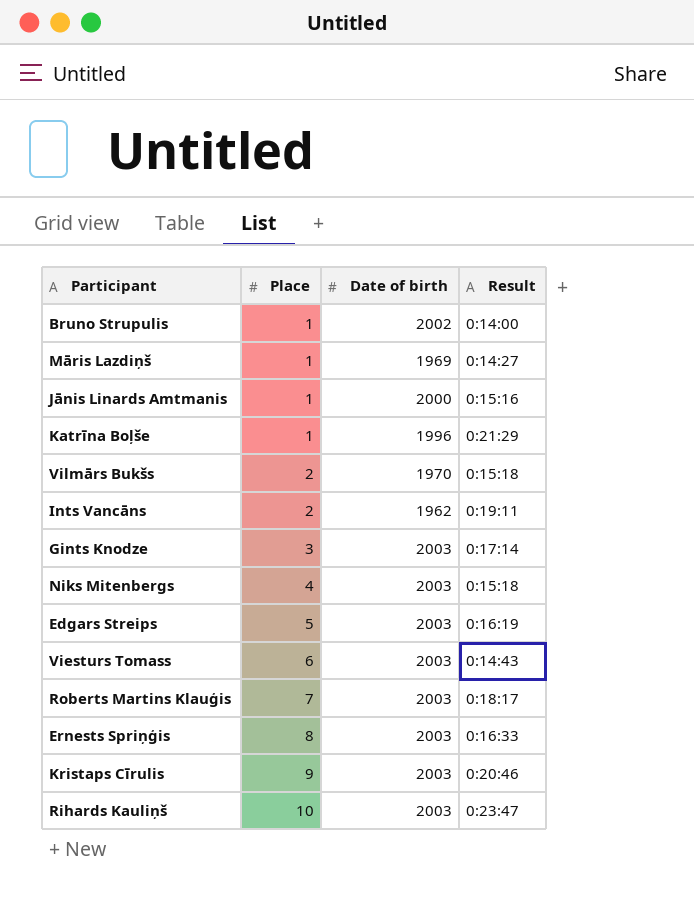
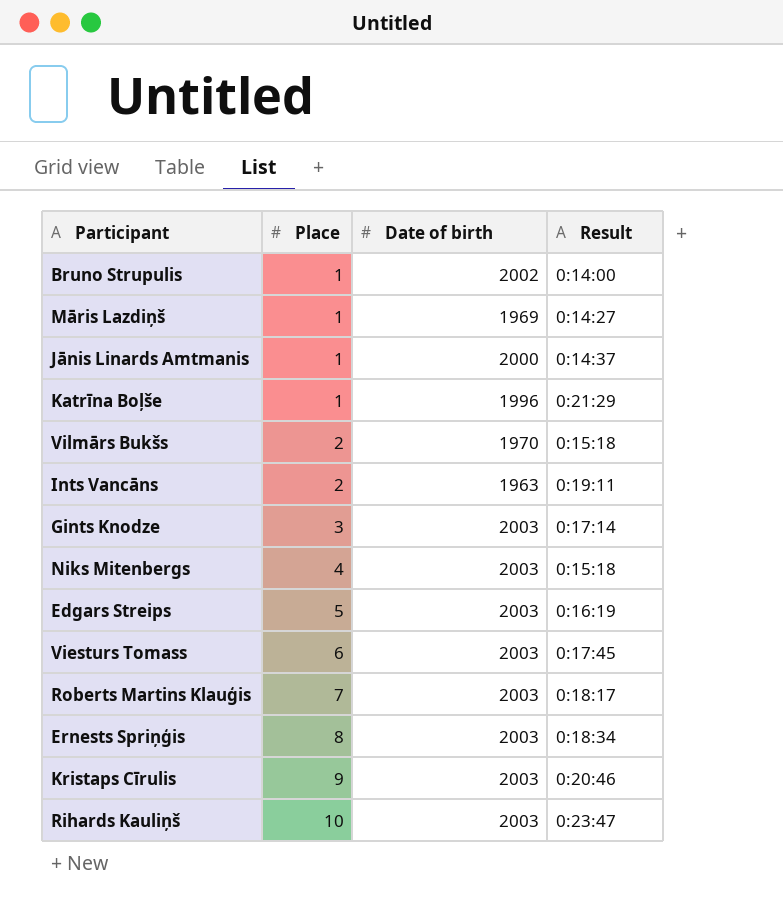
Jānis Linards Amtmanis | Result: 0:15:16 -> 0:14:37
Ints Vancāns | Date of birth: 1962 -> 1963
Viesturs Tomass | Result: 0:14:43 -> 0:17:45
Ernests Spriņģis | Result: 0:16:33 -> 0:18:34

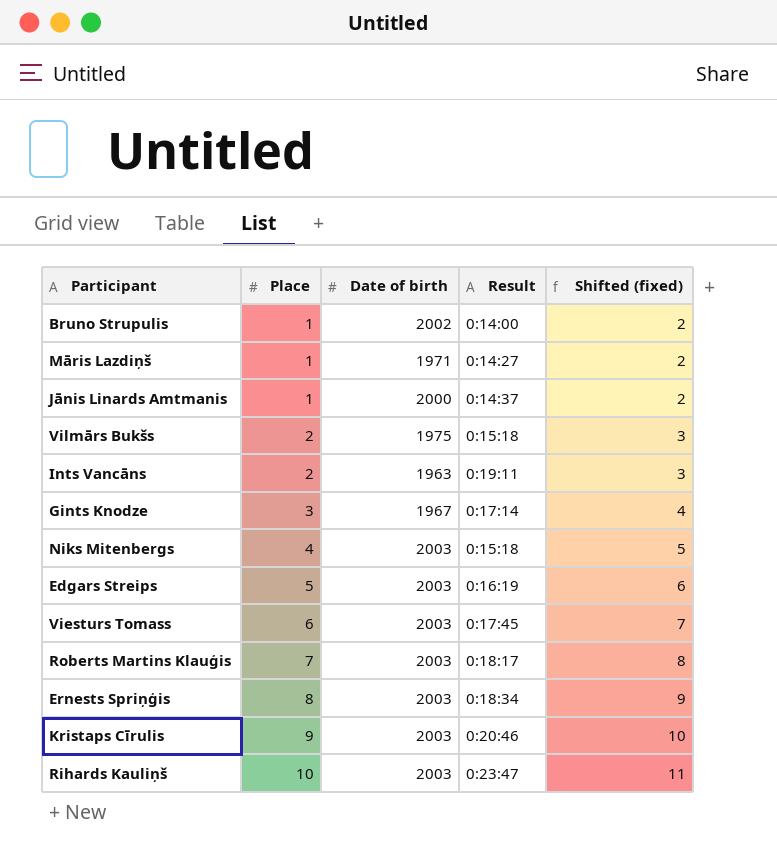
column Shifted (fixed) | formula: none -> [Place] + 1
row Katrīna Boļše: 1 | 1996 | 0:21:29 -> none
Māris Lazdiņš | Date of birth: 1969 -> 1971
Vilmārs Bukšs | Date of birth: 1970 -> 1975
Gints Knodze | Date of birth: 2003 -> 1967

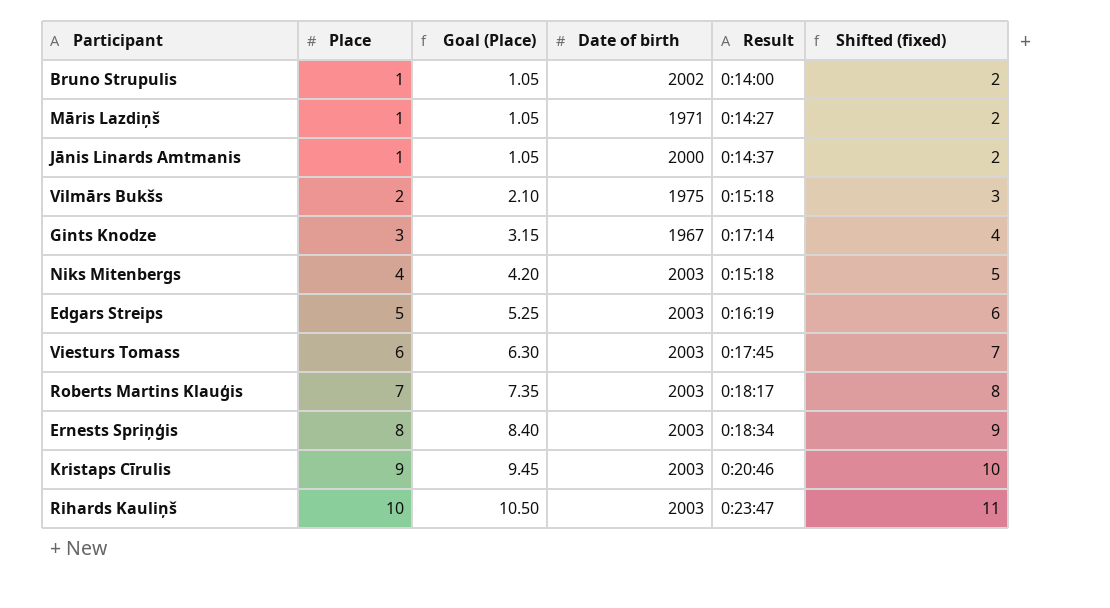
column Goal (Place) | formula: none -> [Place] * 1.05
row Ints Vancāns: 2 | 1963 | 0:19:11 | 3 -> none

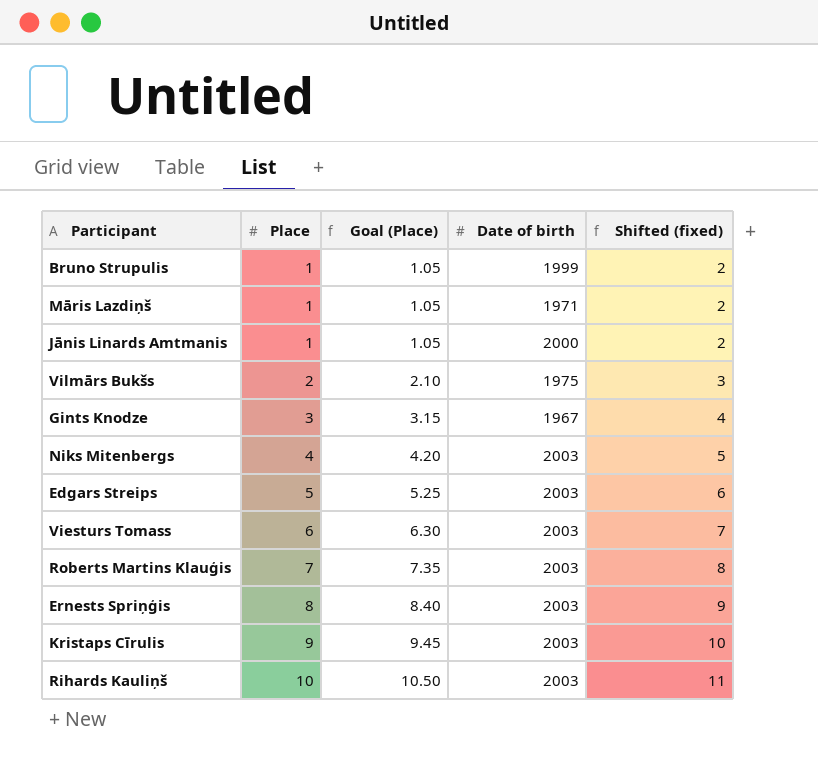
column Result | position: 5 -> none
Bruno Strupulis | Date of birth: 2002 -> 1999

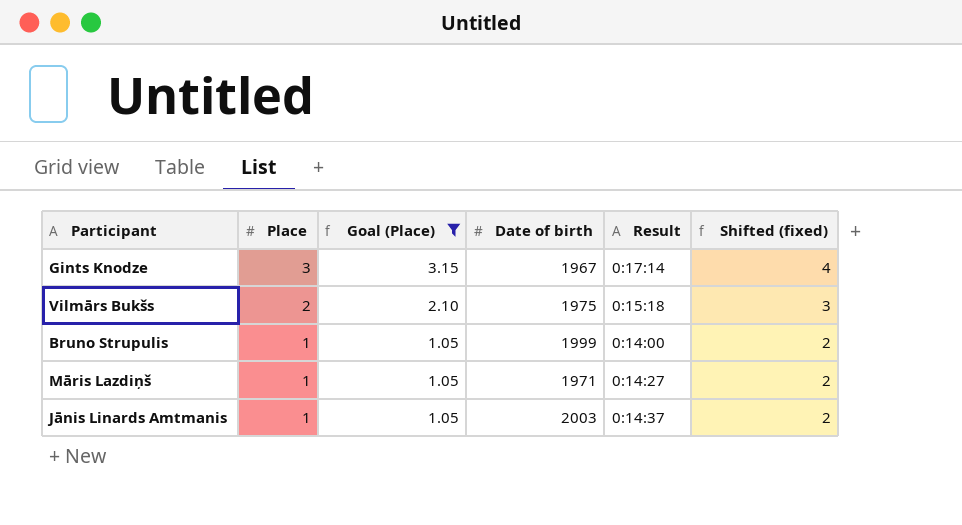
filter: none -> Goal (Place) <= 3.15
row order: Place ascending -> Place descending
column Result | position: none -> 5
Jānis Linards Amtmanis | Date of birth: 2000 -> 2003

